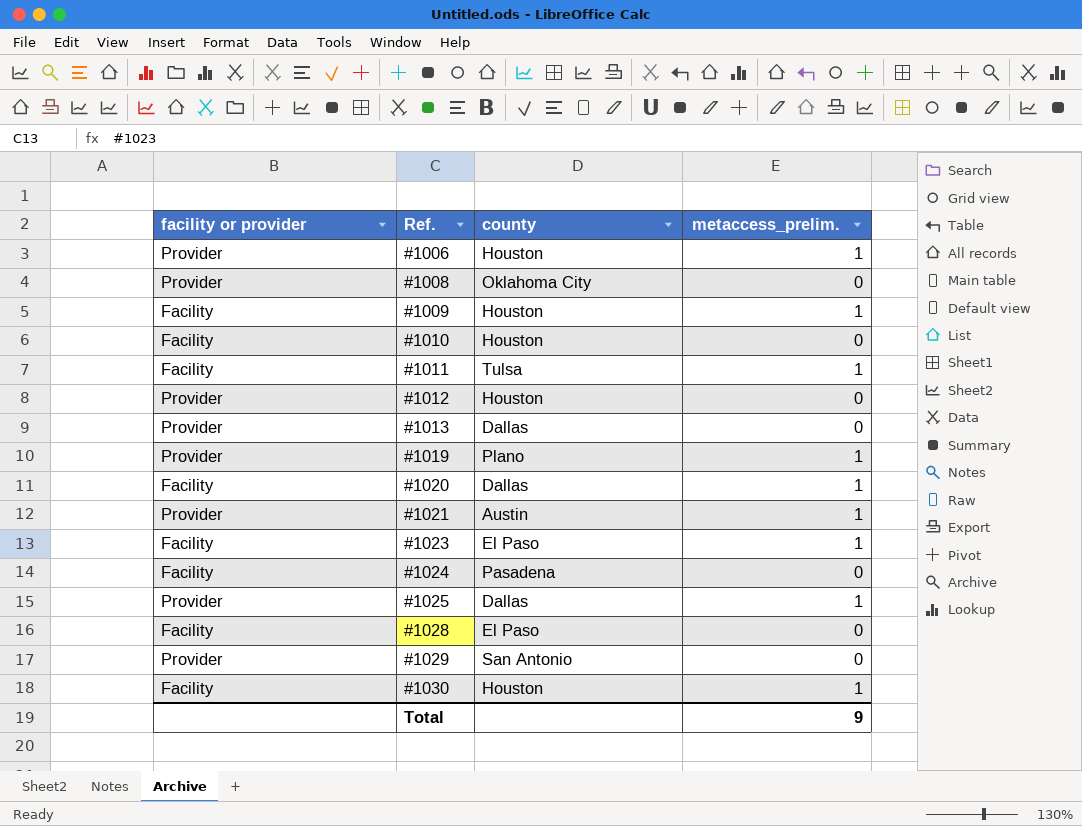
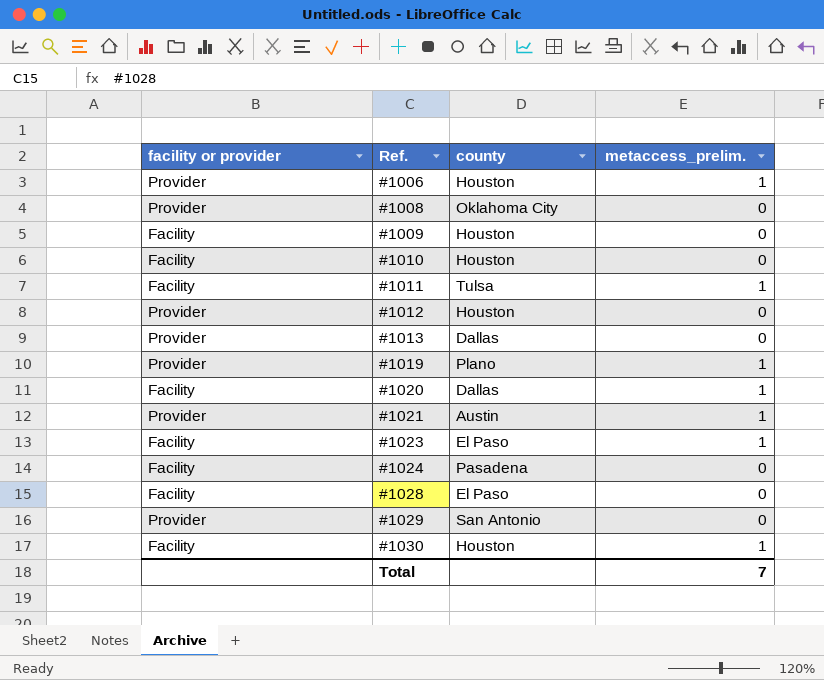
row #1025: Provider | Dallas | 1 -> none
#1009 | metaccess_prelim.: 1 -> 0
Total | metaccess_prelim.: 9 -> 7

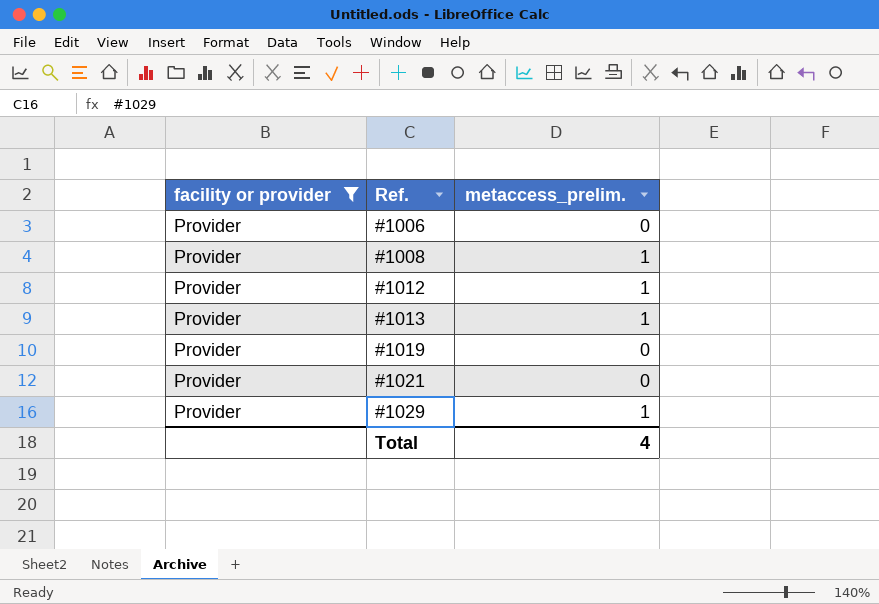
filter: none -> facility or provider = Provider
column county | position: 3 -> none
#1006 | metaccess_prelim.: 1 -> 0
#1008 | metaccess_prelim.: 0 -> 1
#1012 | metaccess_prelim.: 0 -> 1
#1013 | metaccess_prelim.: 0 -> 1
#1019 | metaccess_prelim.: 1 -> 0
#1021 | metaccess_prelim.: 1 -> 0
#1029 | metaccess_prelim.: 0 -> 1
Total | metaccess_prelim.: 7 -> 4

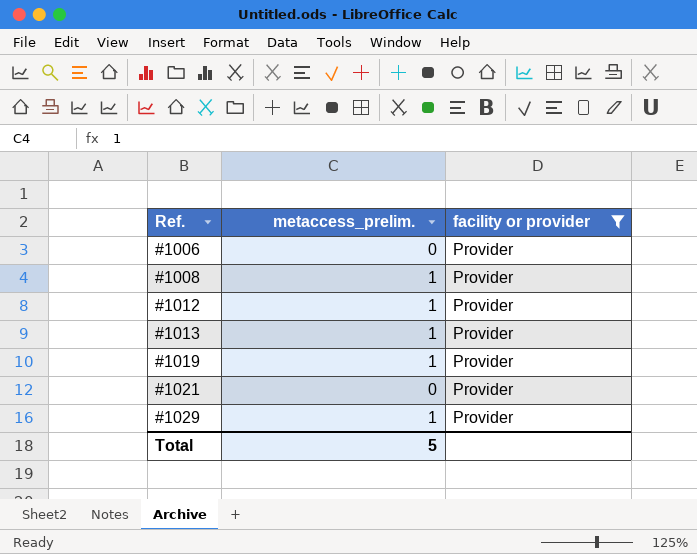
column facility or provider | position: 1 -> 3
#1019 | metaccess_prelim.: 0 -> 1
Total | metaccess_prelim.: 4 -> 5

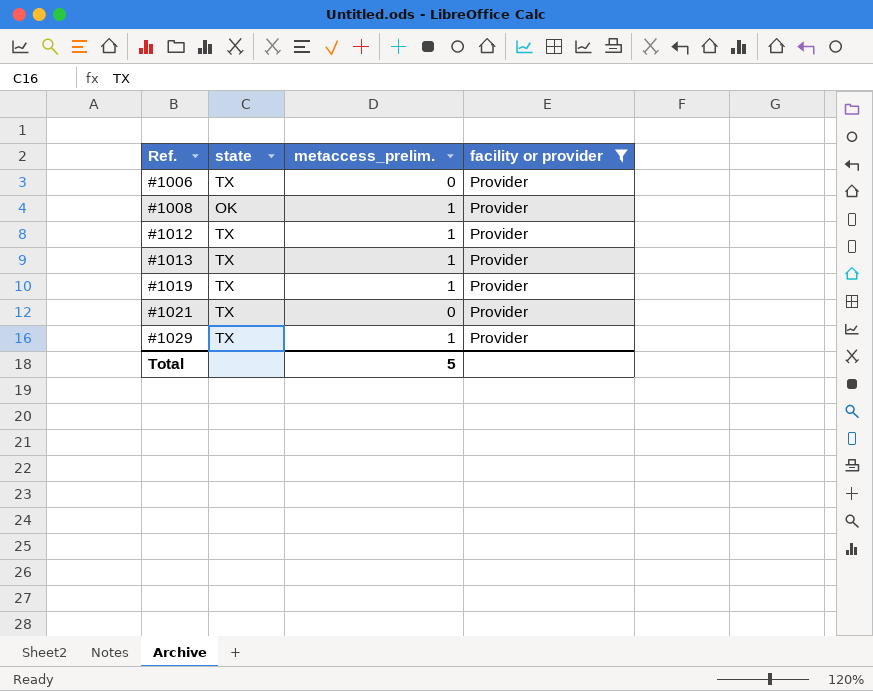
column state | position: none -> 2

